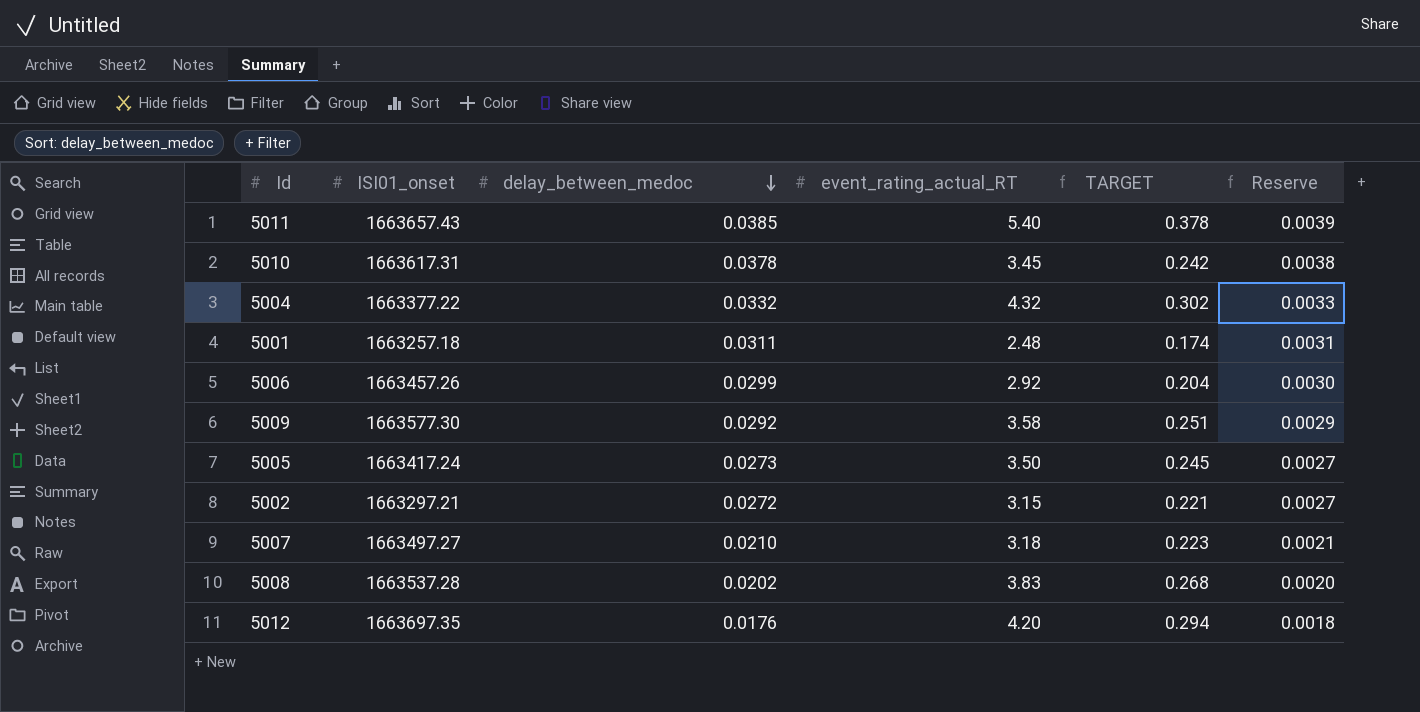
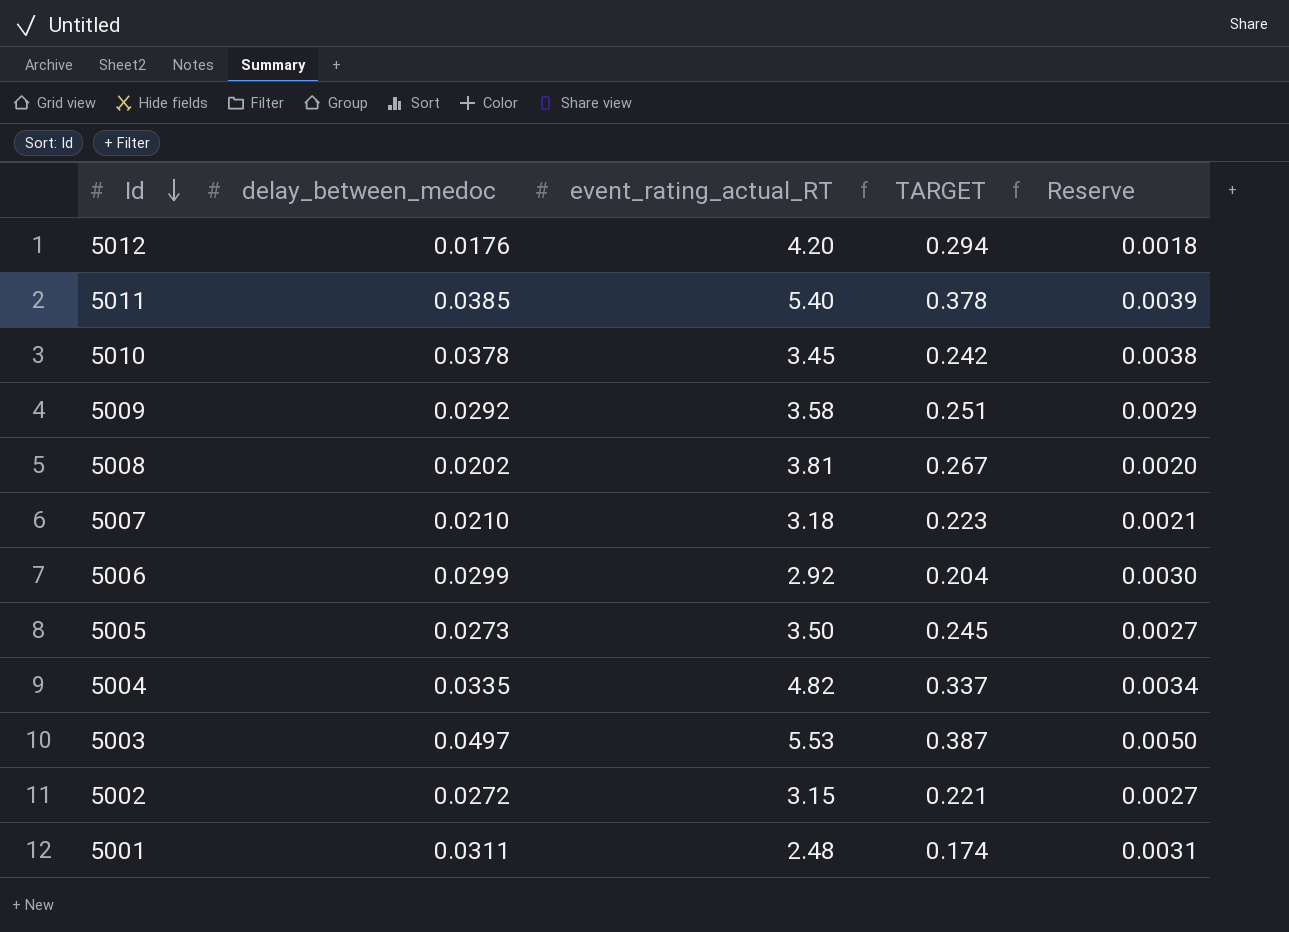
row order: delay_between_medoc descending -> Id descending
column ISI01_onset | position: 2 -> none
5008 | event_rating_actual_RT: 3.83 -> 3.81
5008 | TARGET: 0.268 -> 0.267
5004 | delay_between_medoc: 0.0332 -> 0.0335
5004 | event_rating_actual_RT: 4.32 -> 4.82
5004 | TARGET: 0.302 -> 0.337
5004 | Reserve: 0.0033 -> 0.0034
row 5003: none -> 0.0497 | 5.53 | 0.387 | 0.0050

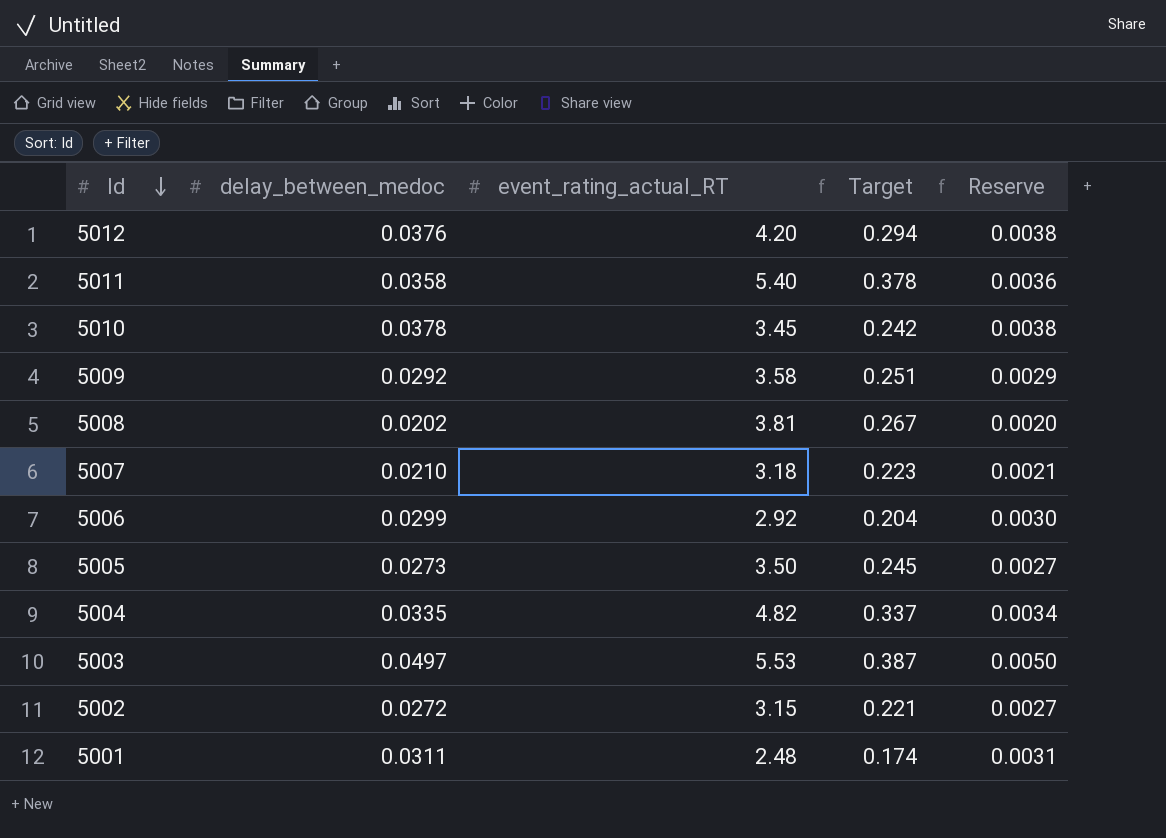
column name: TARGET -> Target
5012 | delay_between_medoc: 0.0176 -> 0.0376
5012 | Reserve: 0.0018 -> 0.0038
5011 | delay_between_medoc: 0.0385 -> 0.0358
5011 | Reserve: 0.0039 -> 0.0036

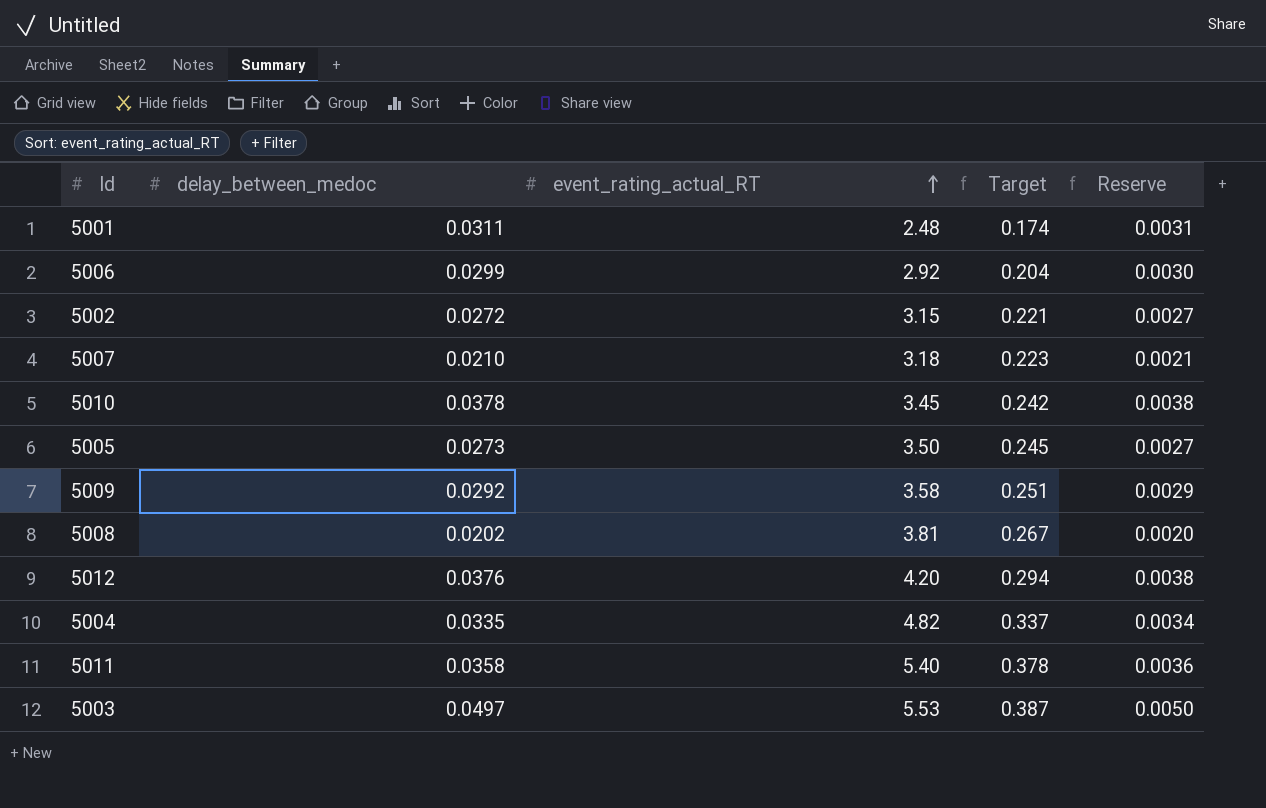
row order: Id descending -> event_rating_actual_RT ascending

